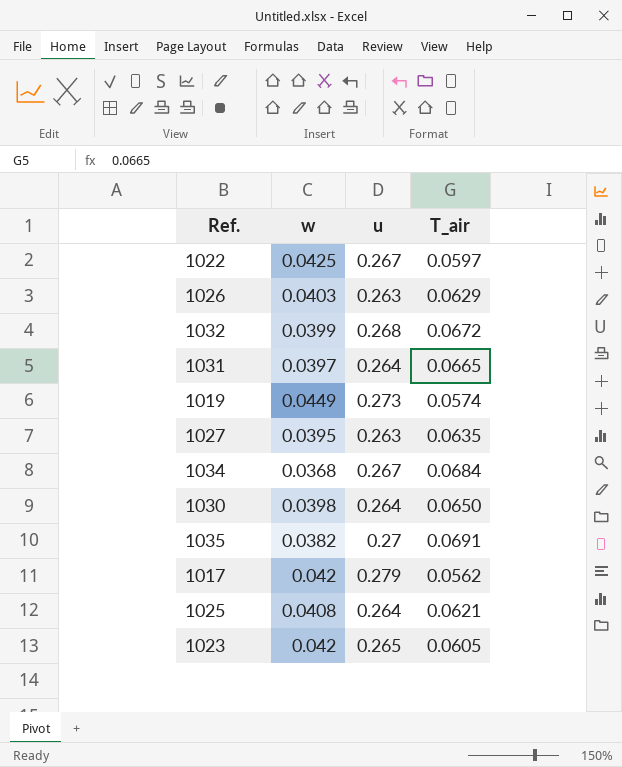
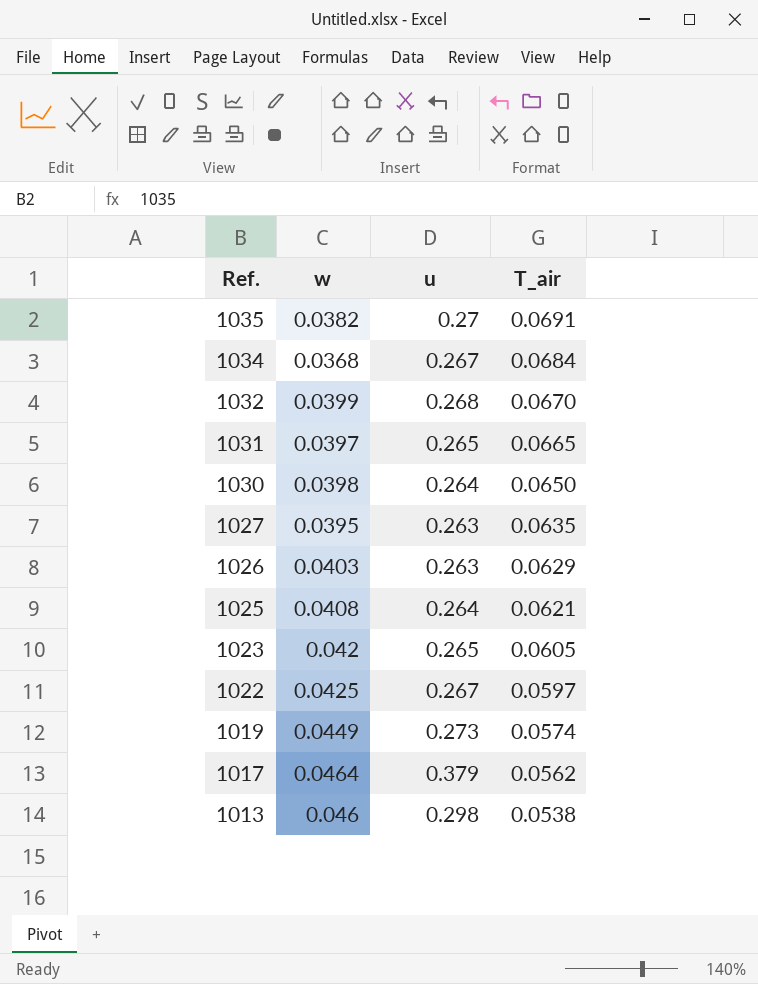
row order: none -> Ref. descending
1032 | T_air: 0.0672 -> 0.0670
1031 | u: 0.264 -> 0.265
1017 | w: 0.042 -> 0.0464
1017 | u: 0.279 -> 0.379
row 1013: none -> 0.046 | 0.298 | 0.0538

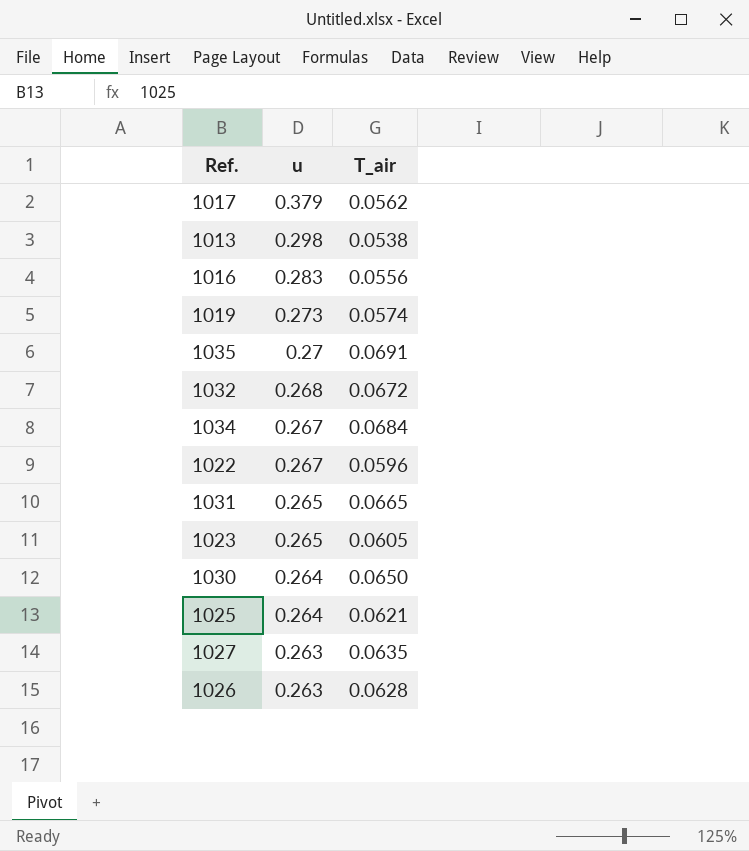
row order: Ref. descending -> u descending
column w | position: 2 -> none
row 1016: none -> 0.283 | 0.0556
1032 | T_air: 0.0670 -> 0.0672
1022 | T_air: 0.0597 -> 0.0596
1026 | T_air: 0.0629 -> 0.0628

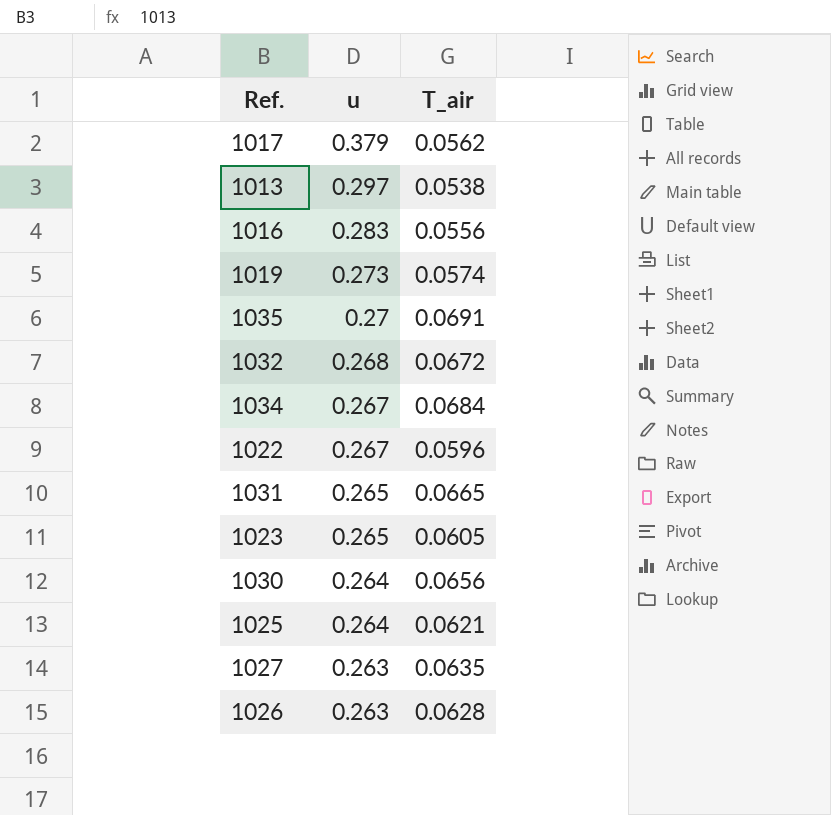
1013 | u: 0.298 -> 0.297
1030 | T_air: 0.0650 -> 0.0656

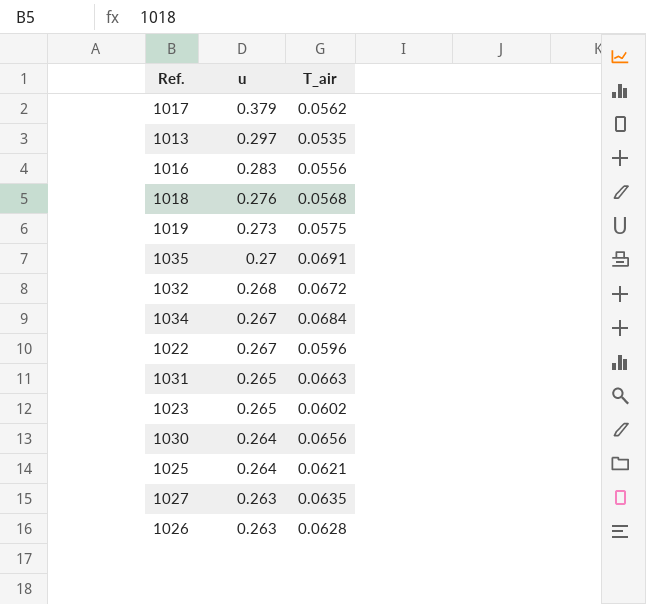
1013 | T_air: 0.0538 -> 0.0535
row 1018: none -> 0.276 | 0.0568
1019 | T_air: 0.0574 -> 0.0575
1031 | T_air: 0.0665 -> 0.0663
1023 | T_air: 0.0605 -> 0.0602

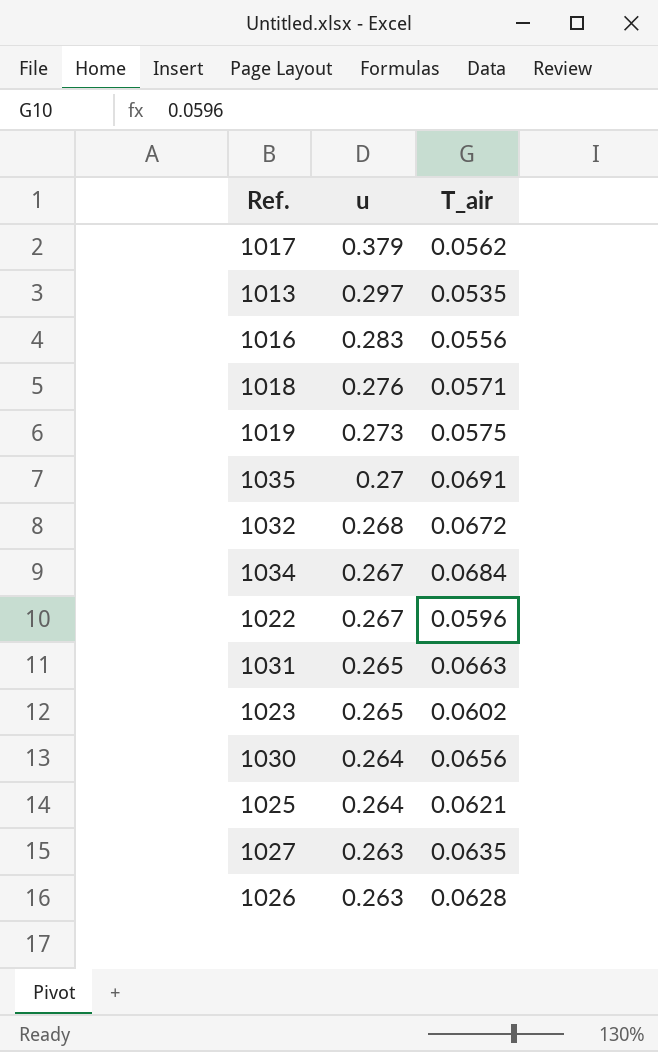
1018 | T_air: 0.0568 -> 0.0571

